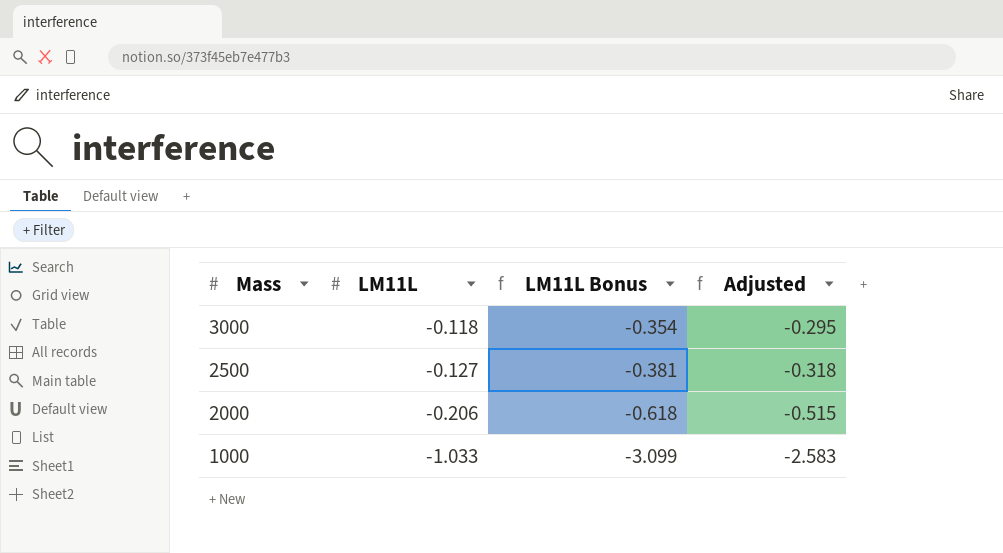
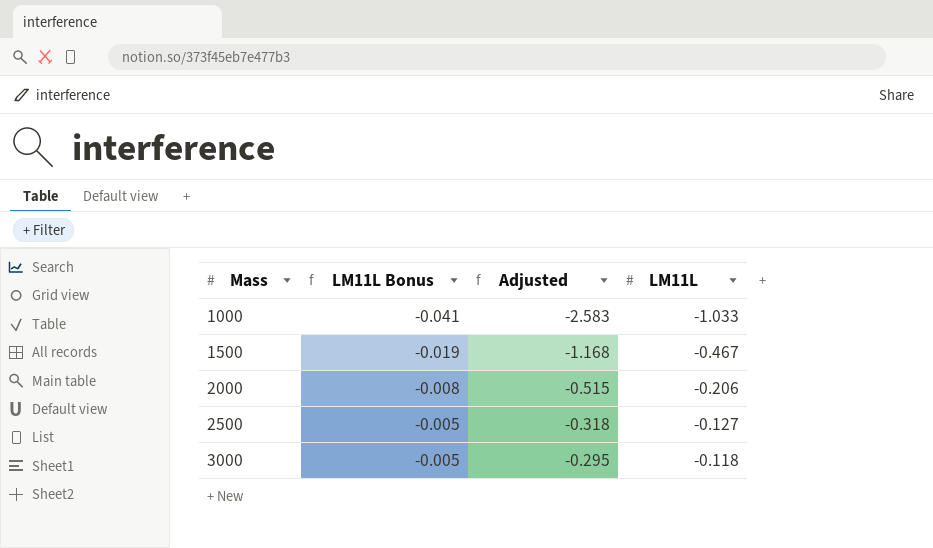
row order: Mass descending -> Mass ascending
column LM11L Bonus | formula: [LM11L] * 3 -> [LM11L] * 0.04
column LM11L | position: 2 -> 4
row 1500: none -> -0.019 | -1.168 | -0.467

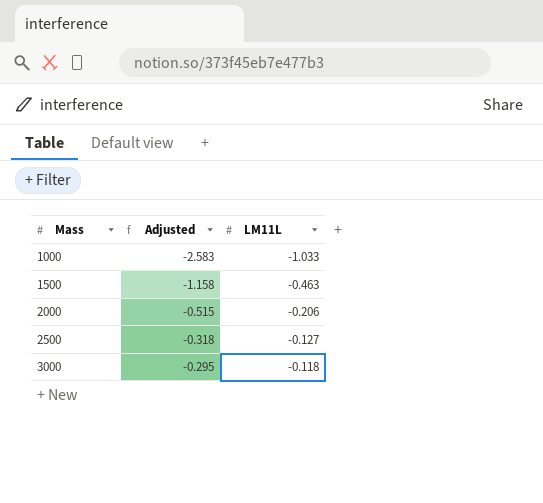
column LM11L Bonus | formula: [LM11L] * 0.04 -> none
1500 | Adjusted: -1.168 -> -1.158
1500 | LM11L: -0.467 -> -0.463

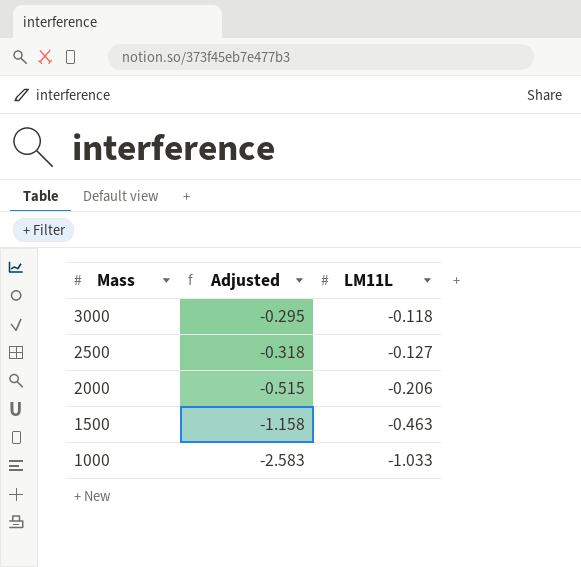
row order: Mass ascending -> Mass descending

